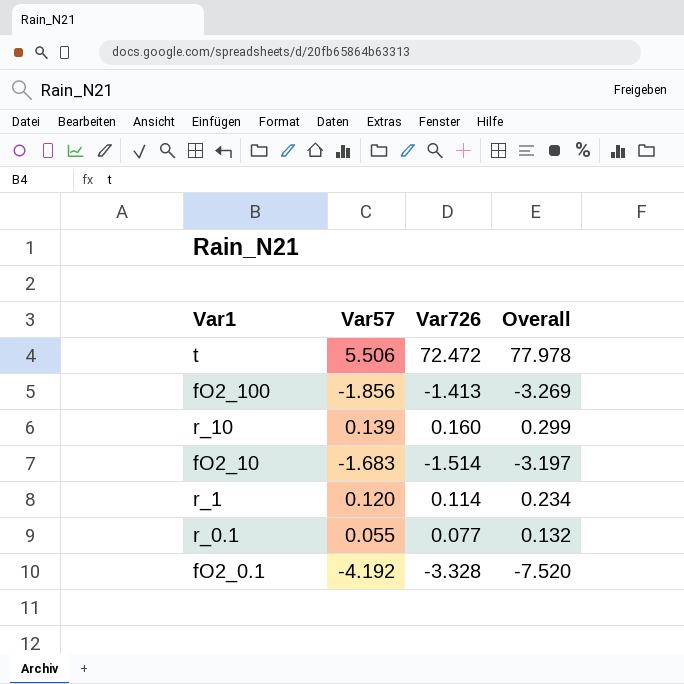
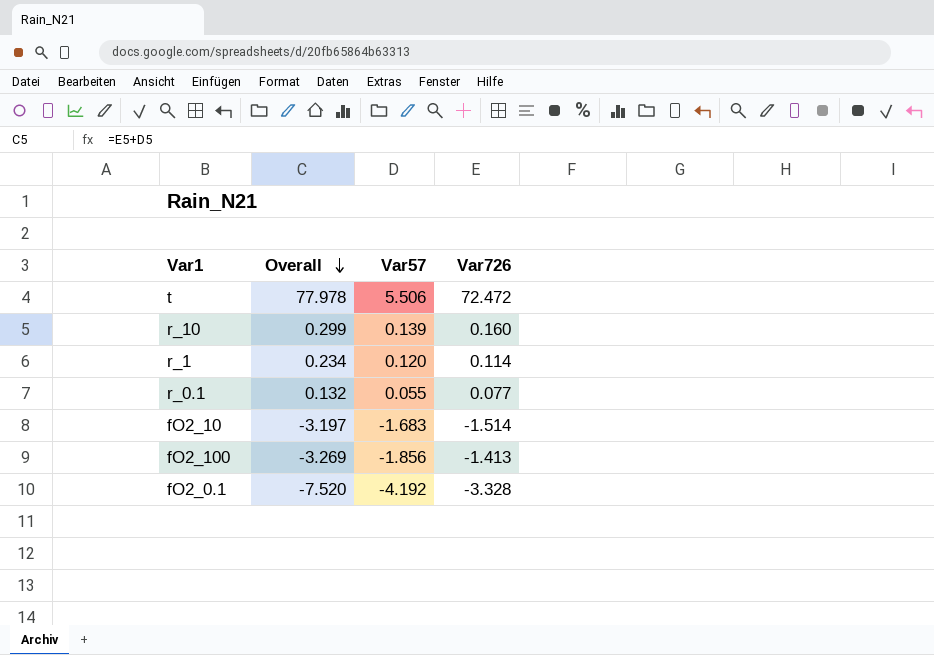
row order: none -> Overall descending
column Overall | position: 4 -> 2

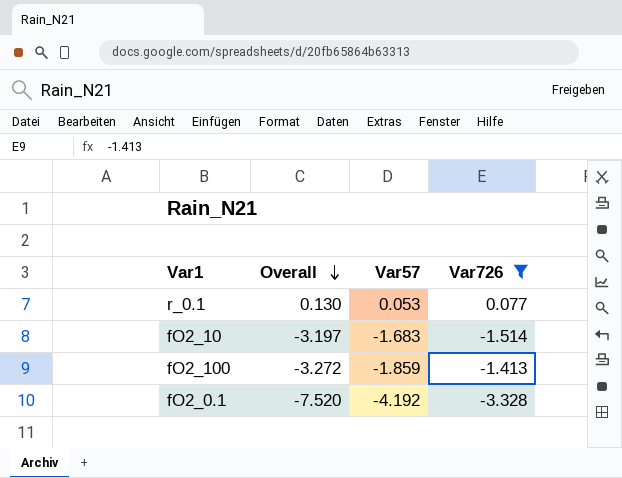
filter: none -> Var726 <= 0.077
r_0.1 | Overall: 0.132 -> 0.130
r_0.1 | Var57: 0.055 -> 0.053
fO2_100 | Overall: -3.269 -> -3.272
fO2_100 | Var57: -1.856 -> -1.859

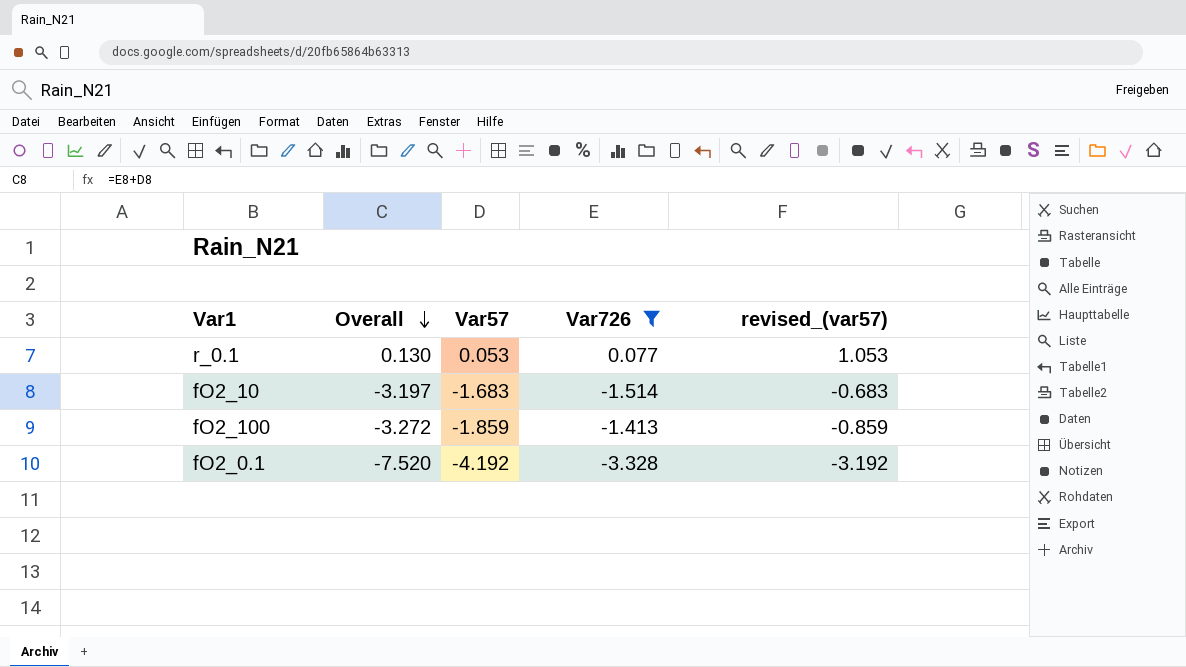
column revised_(var57) | formula: none -> [Var57] + 1

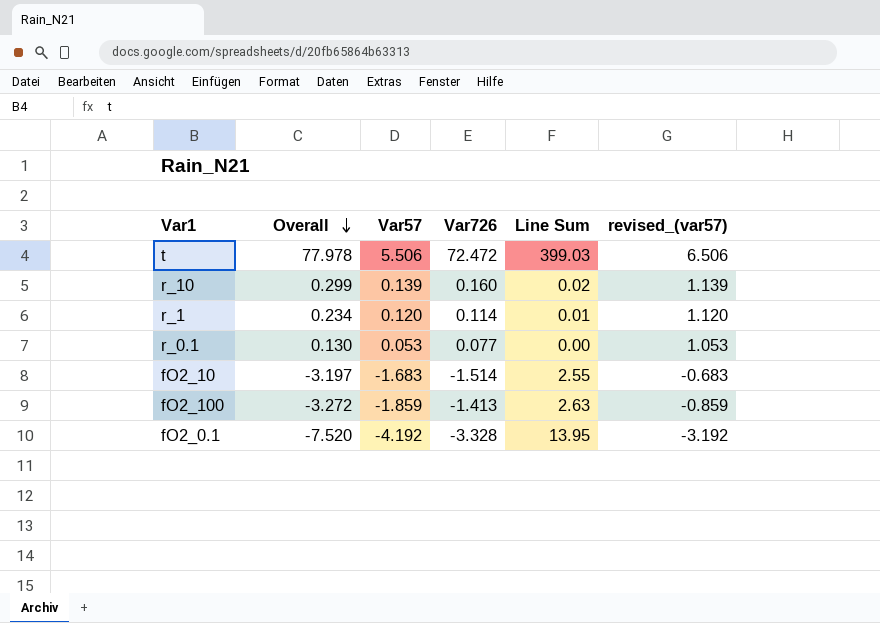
filter: Var726 <= 0.077 -> none
column Line Sum | formula: none -> [Var57] * [Var726]

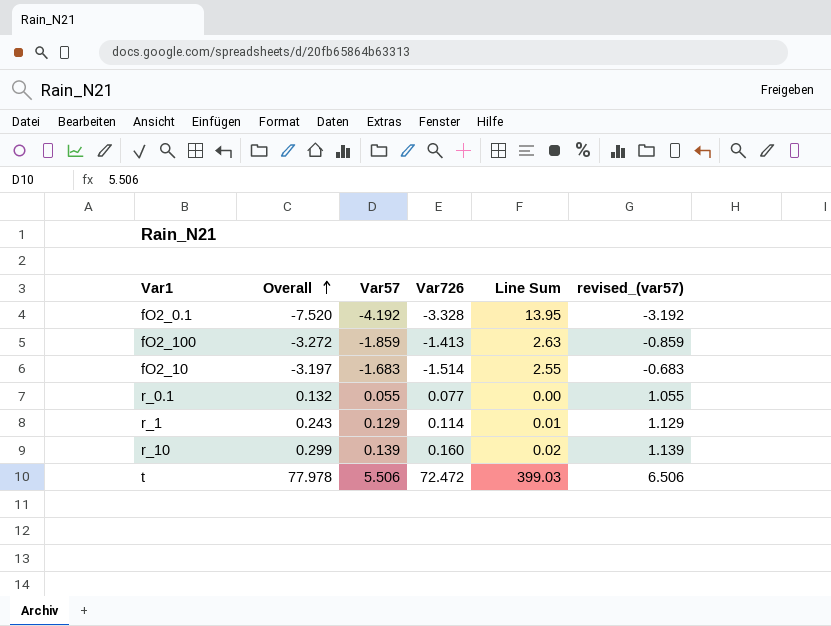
row order: Overall descending -> Overall ascending
r_0.1 | Overall: 0.130 -> 0.132
r_0.1 | Var57: 0.053 -> 0.055
r_0.1 | revised_(var57): 1.053 -> 1.055
r_1 | Overall: 0.234 -> 0.243
r_1 | Var57: 0.120 -> 0.129
r_1 | revised_(var57): 1.120 -> 1.129

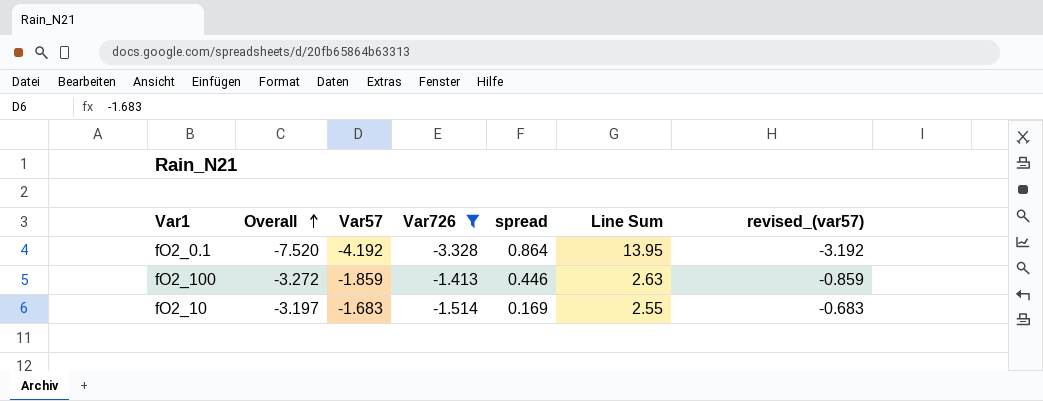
filter: none -> Var726 <= -1.413
column spread | formula: none -> [Var726] - [Var57]

